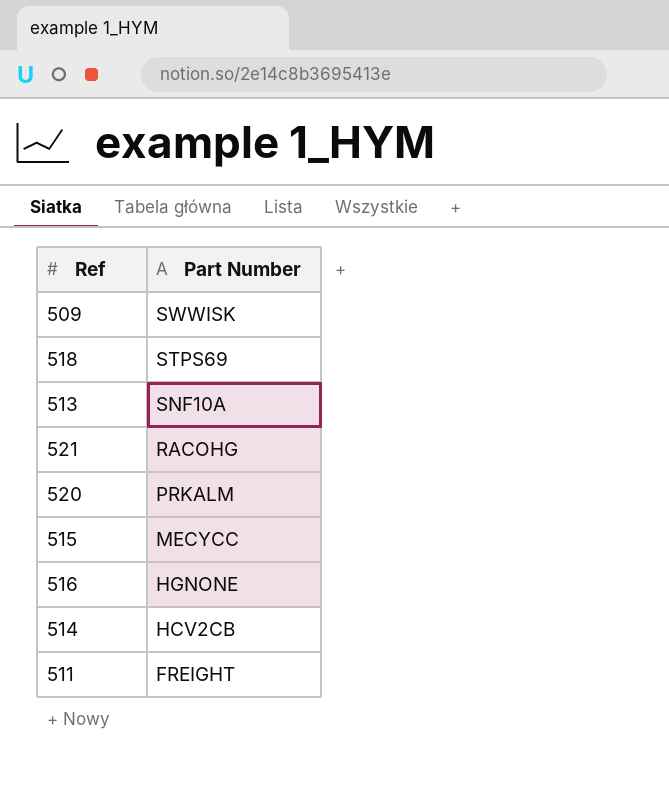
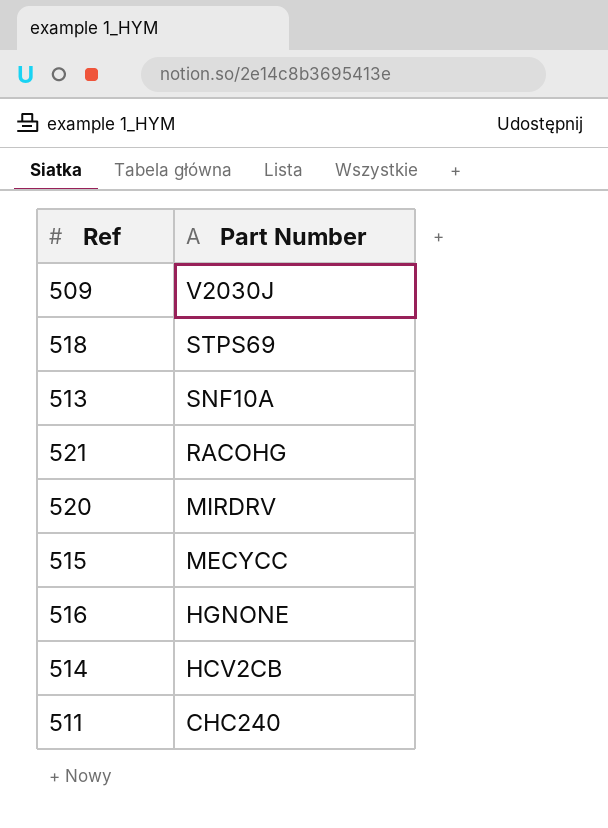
509 | Part Number: SWWISK -> V2030J
520 | Part Number: PRKALM -> MIRDRV
511 | Part Number: FREIGHT -> CHC240

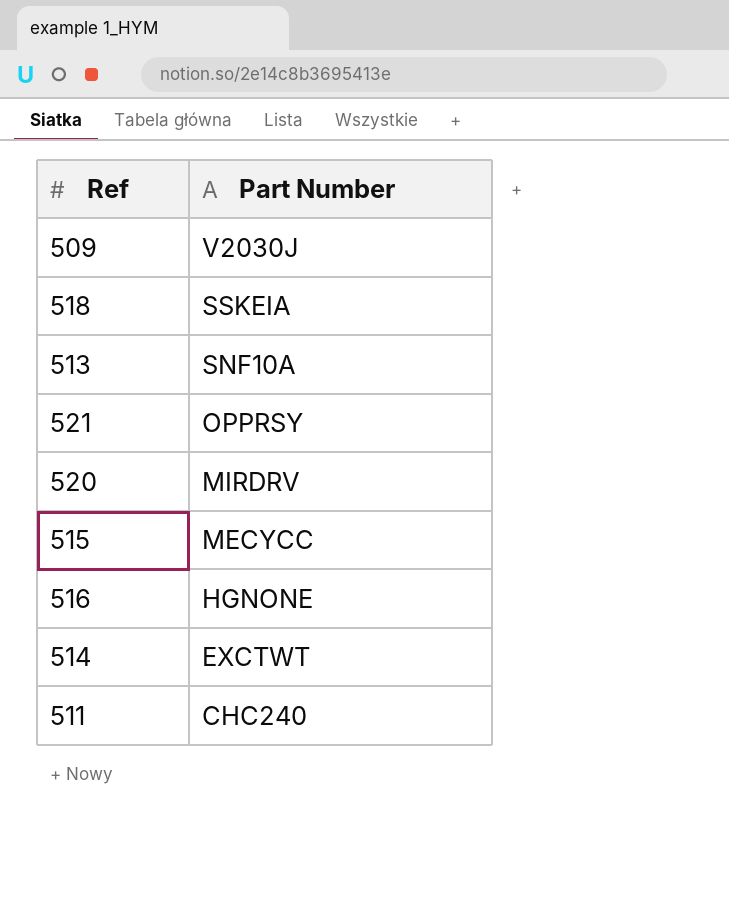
518 | Part Number: STPS69 -> SSKEIA
521 | Part Number: RACOHG -> OPPRSY
514 | Part Number: HCV2CB -> EXCTWT

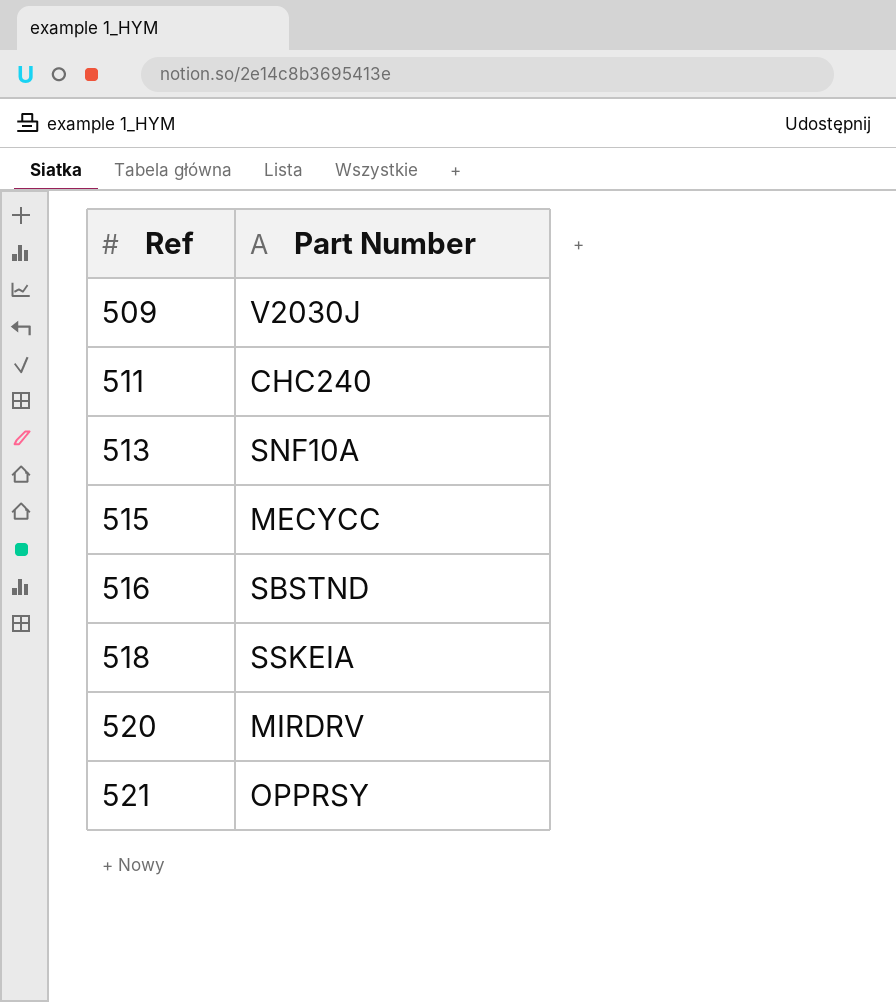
row order: Part Number descending -> Ref ascending
row 514: EXCTWT -> none
516 | Part Number: HGNONE -> SBSTND

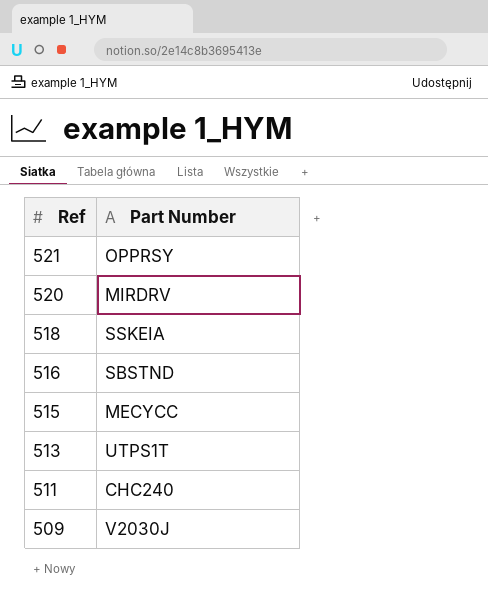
row order: Ref ascending -> Ref descending
513 | Part Number: SNF10A -> UTPS1T

